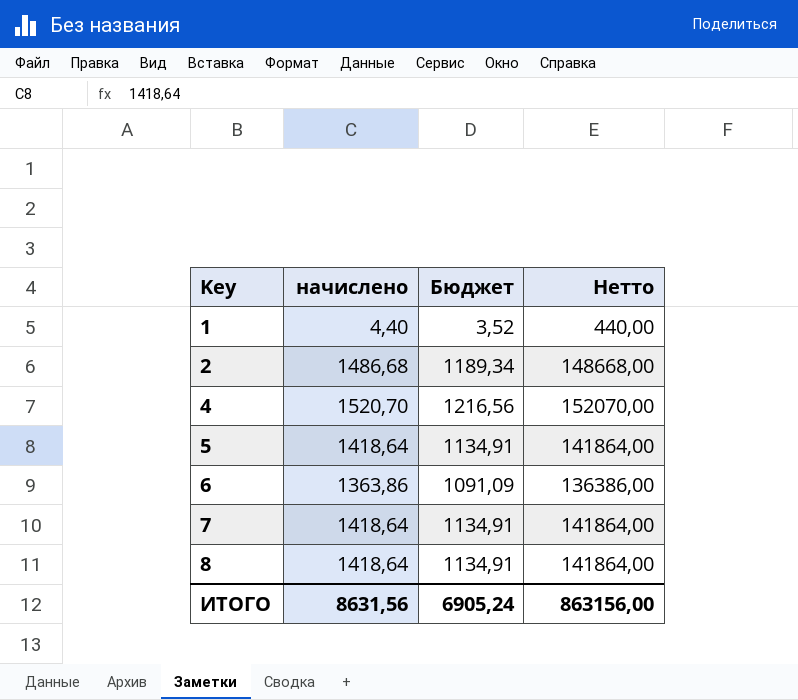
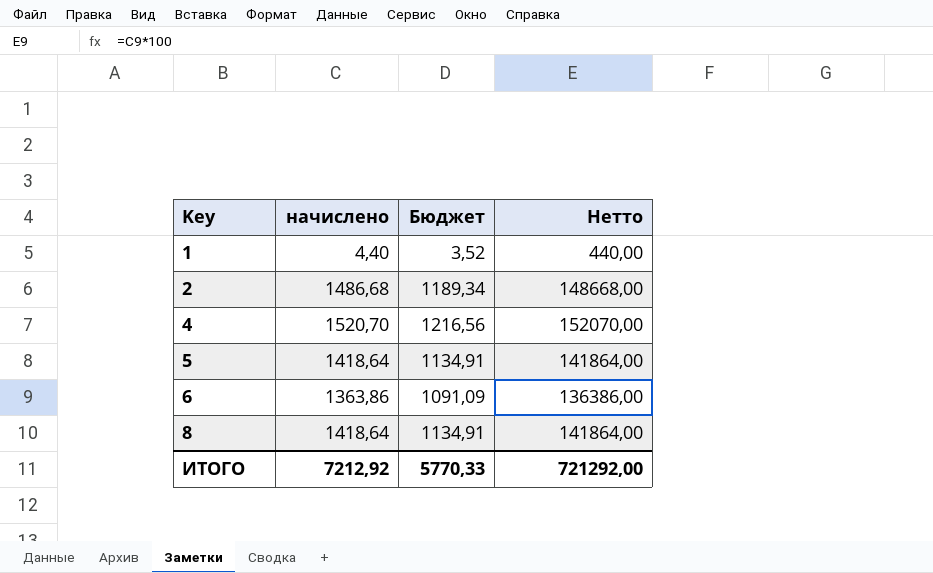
row 7: 1418,64 | 1134,91 | 141864,00 -> none
ИТОГО | начислено: 8631,56 -> 7212,92
ИТОГО | Бюджет: 6905,24 -> 5770,33
ИТОГО | Нетто: 863156,00 -> 721292,00

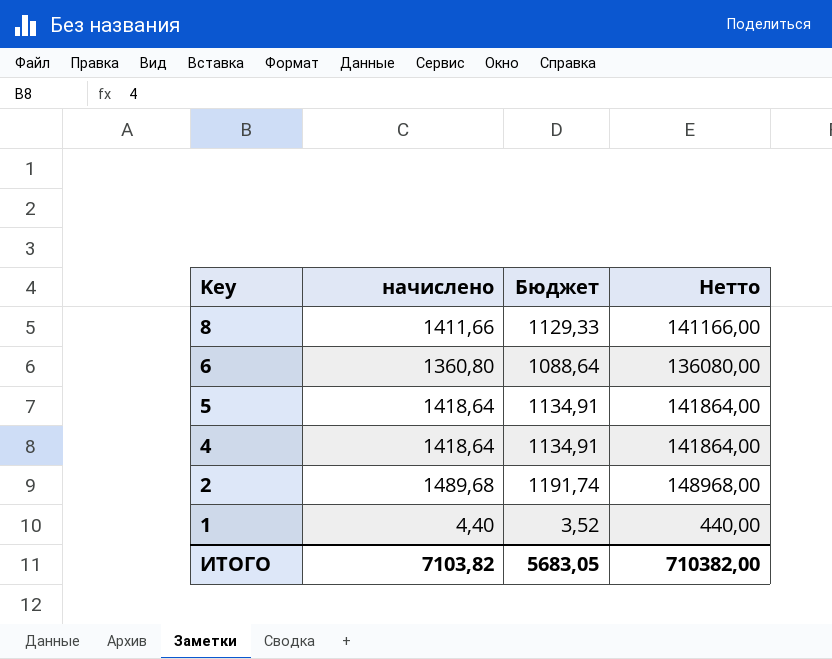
row order: Key ascending -> Key descending
8 | начислено: 1418,64 -> 1411,66
8 | Бюджет: 1134,91 -> 1129,33
8 | Нетто: 141864,00 -> 141166,00
6 | начислено: 1363,86 -> 1360,80
6 | Бюджет: 1091,09 -> 1088,64
6 | Нетто: 136386,00 -> 136080,00
4 | начислено: 1520,70 -> 1418,64
4 | Бюджет: 1216,56 -> 1134,91
4 | Нетто: 152070,00 -> 141864,00
2 | начислено: 1486,68 -> 1489,68
2 | Бюджет: 1189,34 -> 1191,74
2 | Нетто: 148668,00 -> 148968,00
ИТОГО | начислено: 7212,92 -> 7103,82
ИТОГО | Бюджет: 5770,33 -> 5683,05
ИТОГО | Нетто: 721292,00 -> 710382,00

